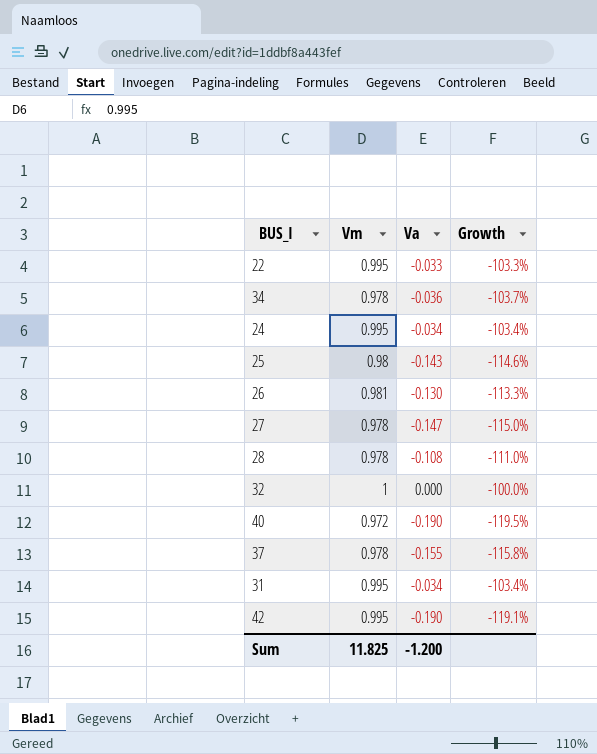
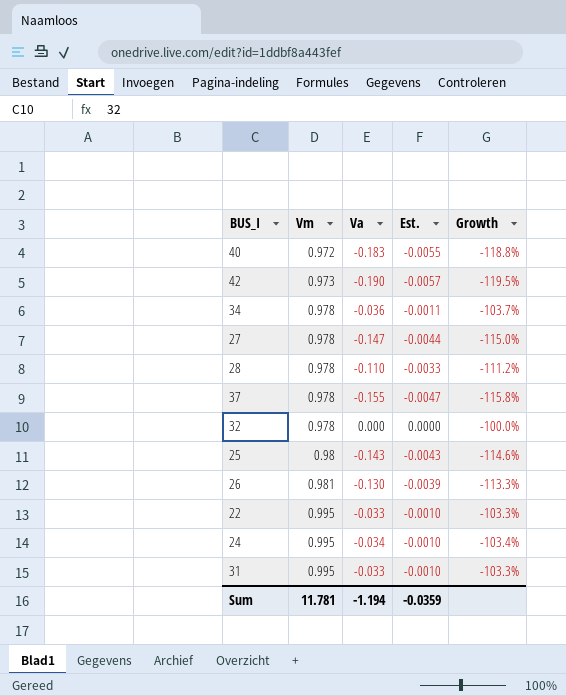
row order: none -> Vm ascending
column Est. | formula: none -> [Va] * 0.03
40 | Va: -0.190 -> -0.183
40 | Growth: -119.5% -> -118.8%
42 | Vm: 0.995 -> 0.973
42 | Growth: -119.1% -> -119.5%
28 | Va: -0.108 -> -0.110
28 | Growth: -111.0% -> -111.2%
32 | Vm: 1 -> 0.978
31 | Va: -0.034 -> -0.033
31 | Growth: -103.4% -> -103.3%
Sum | Vm: 11.825 -> 11.781
Sum | Va: -1.200 -> -1.194

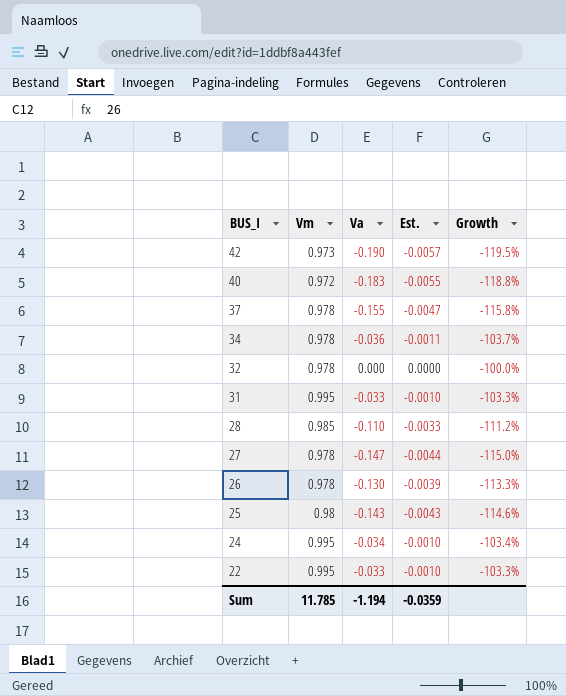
row order: Vm ascending -> BUS_I descending
28 | Vm: 0.978 -> 0.985
26 | Vm: 0.981 -> 0.978
Sum | Vm: 11.781 -> 11.785

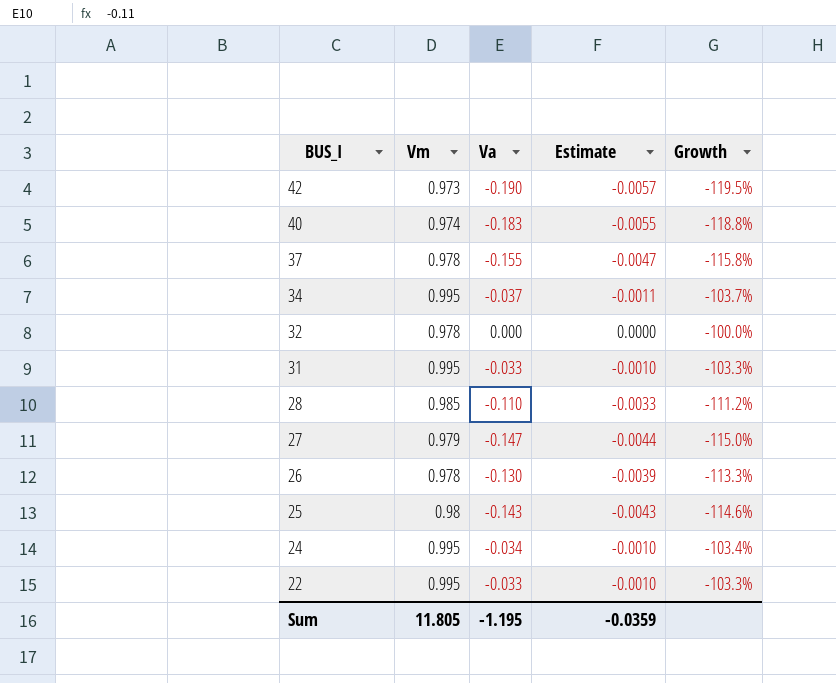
column name: Est. -> Estimate
40 | Vm: 0.972 -> 0.974
34 | Vm: 0.978 -> 0.995
34 | Va: -0.036 -> -0.037
27 | Vm: 0.978 -> 0.979
Sum | Vm: 11.785 -> 11.805
Sum | Va: -1.194 -> -1.195

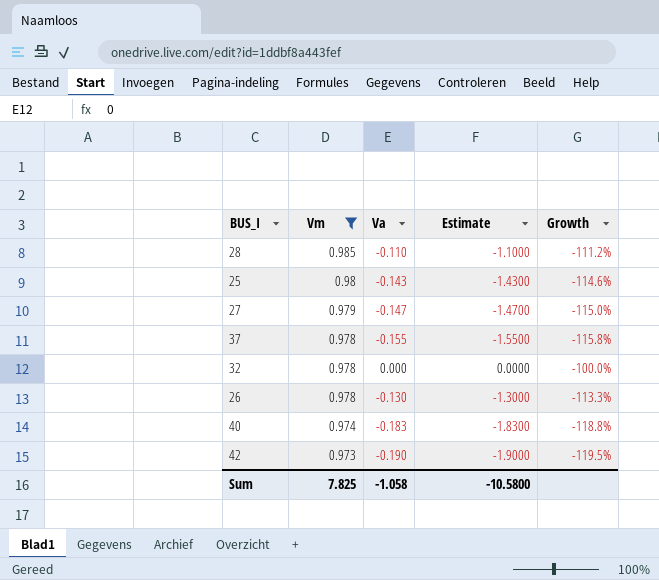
filter: none -> Vm != 0.995
row order: BUS_I descending -> Vm descending
column Estimate | formula: [Va] * 0.03 -> [Va] * 10
Sum | Vm: 11.805 -> 7.825
Sum | Va: -1.195 -> -1.058
Sum | Estimate: -0.0359 -> -10.5800

